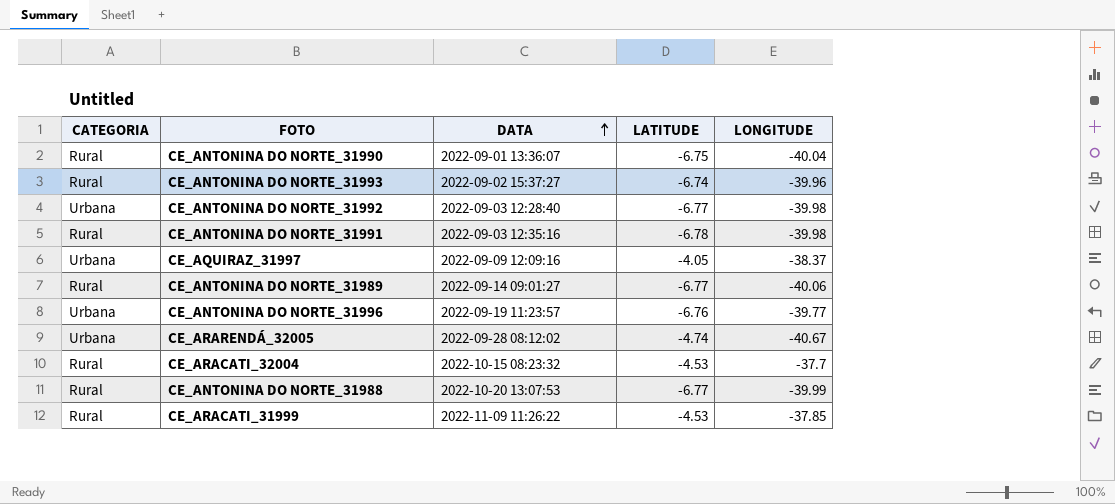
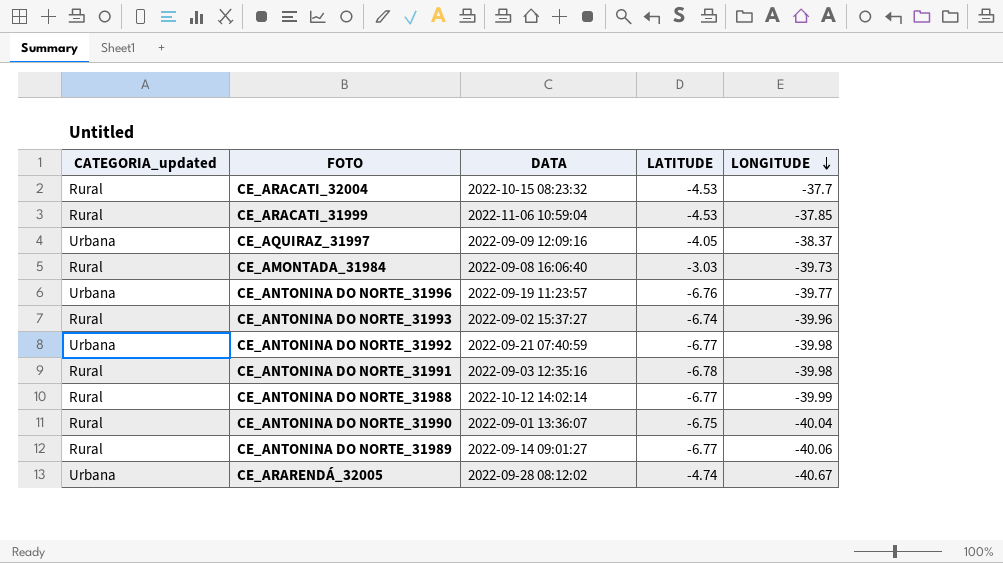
row order: DATA ascending -> LONGITUDE descending
column name: CATEGORIA -> CATEGORIA_updated
CE_ARACATI_31999 | DATA: 2022-11-09 11:26:22 -> 2022-11-06 10:59:04
row CE_AMONTADA_31984: none -> Rural | 2022-09-08 16:06:40 | -3.03 | -39.73
CE_ANTONINA DO NORTE_31992 | DATA: 2022-09-03 12:28:40 -> 2022-09-21 07:40:59
CE_ANTONINA DO NORTE_31988 | DATA: 2022-10-20 13:07:53 -> 2022-10-12 14:02:14

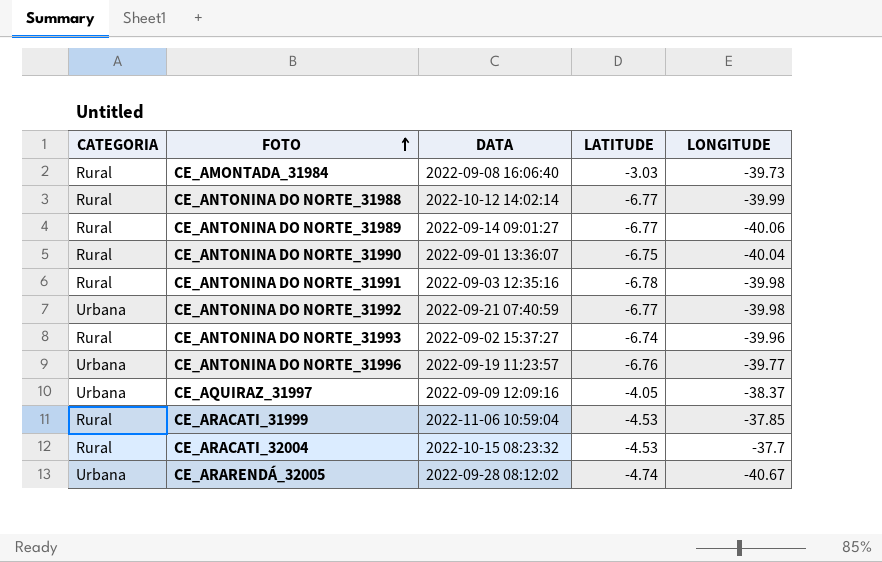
row order: LONGITUDE descending -> FOTO ascending
column name: CATEGORIA_updated -> CATEGORIA

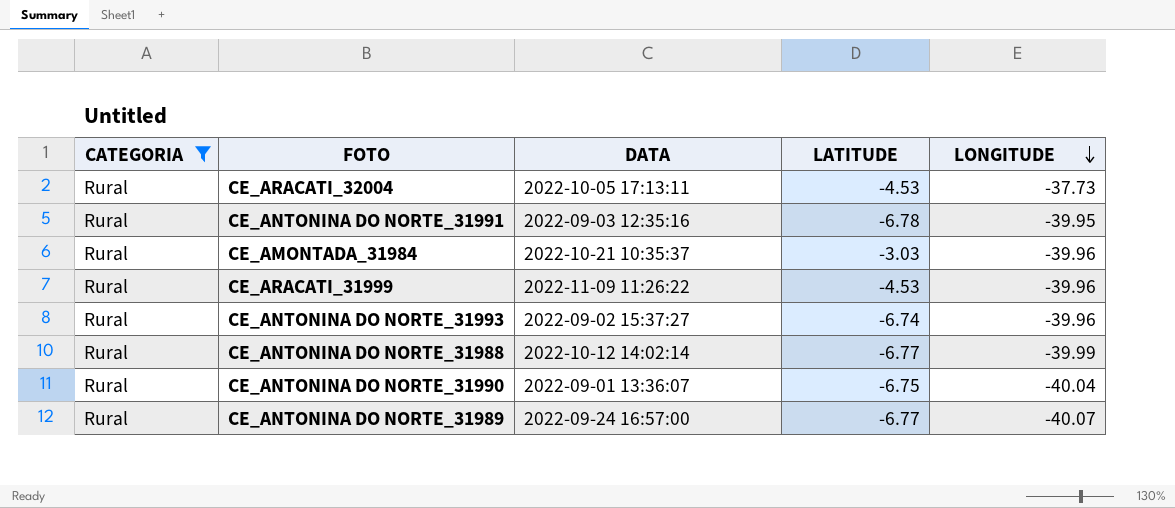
filter: none -> CATEGORIA = Rural
row order: FOTO ascending -> LONGITUDE descending
CE_ARACATI_32004 | DATA: 2022-10-15 08:23:32 -> 2022-10-05 17:13:11
CE_ARACATI_32004 | LONGITUDE: -37.7 -> -37.73
CE_ANTONINA DO NORTE_31991 | LONGITUDE: -39.98 -> -39.95
CE_AMONTADA_31984 | DATA: 2022-09-08 16:06:40 -> 2022-10-21 10:35:37
CE_AMONTADA_31984 | LONGITUDE: -39.73 -> -39.96
CE_ARACATI_31999 | DATA: 2022-11-06 10:59:04 -> 2022-11-09 11:26:22
CE_ARACATI_31999 | LONGITUDE: -37.85 -> -39.96
CE_ANTONINA DO NORTE_31989 | DATA: 2022-09-14 09:01:27 -> 2022-09-24 16:57:00
CE_ANTONINA DO NORTE_31989 | LONGITUDE: -40.06 -> -40.07

